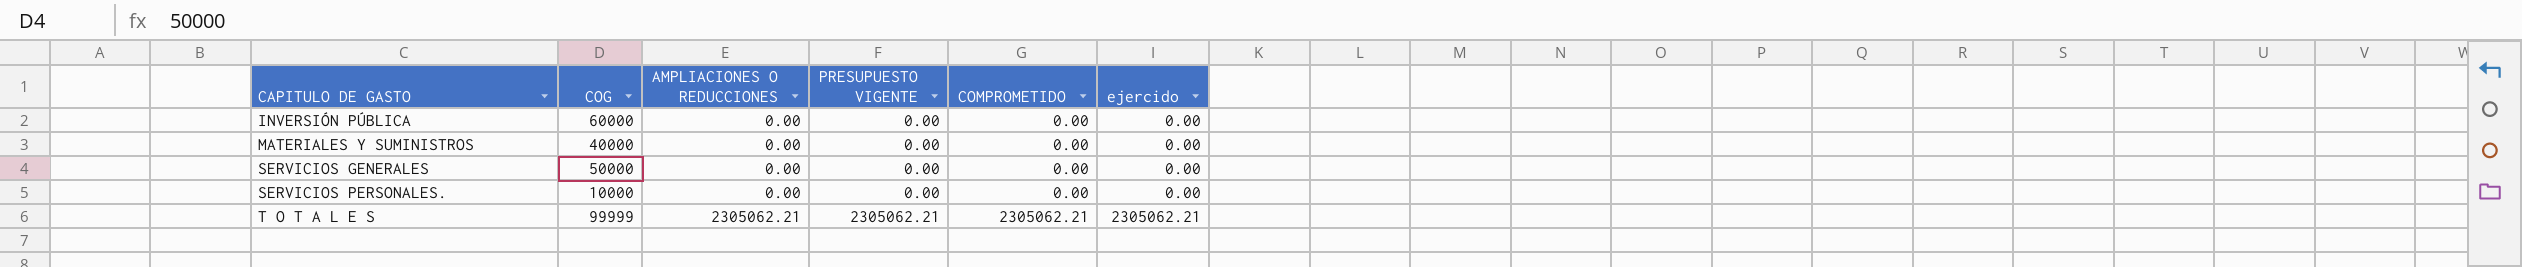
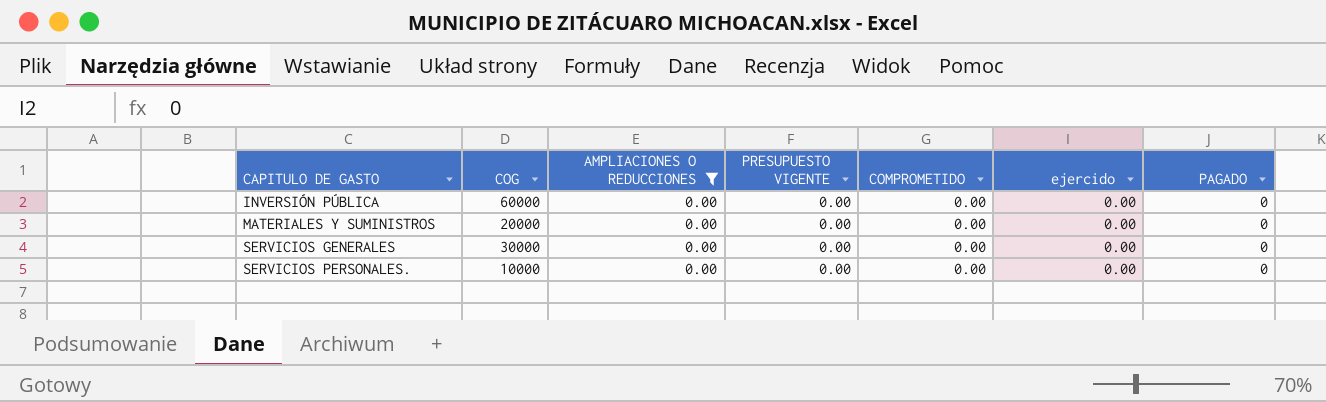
filter: none -> AMPLIACIONES O REDUCCIONES = 0.00
column PAGADO | position: none -> 7
MATERIALES Y SUMINISTROS | COG: 40000 -> 20000
SERVICIOS GENERALES | COG: 50000 -> 30000

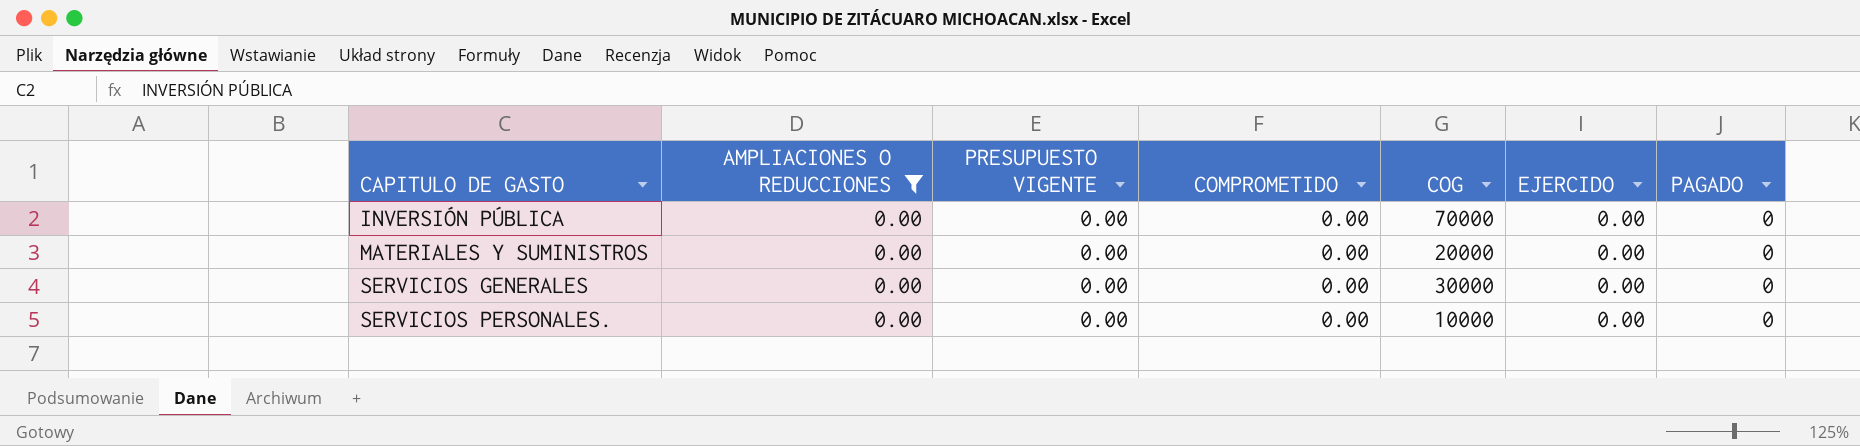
column COG | position: 2 -> 5
column name: ejercido -> EJERCIDO
INVERSIÓN PÚBLICA | COG: 60000 -> 70000

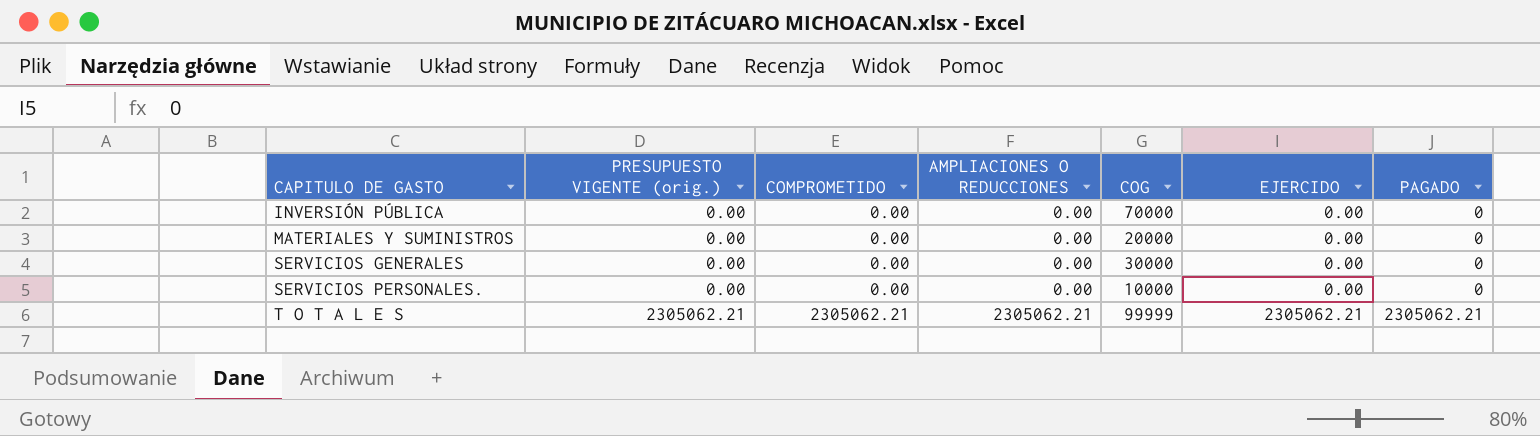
filter: AMPLIACIONES O REDUCCIONES = 0.00 -> none
column name: PRESUPUESTO VIGENTE -> PRESUPUESTO VIGENTE (orig.)
column AMPLIACIONES O REDUCCIONES | position: 2 -> 4

